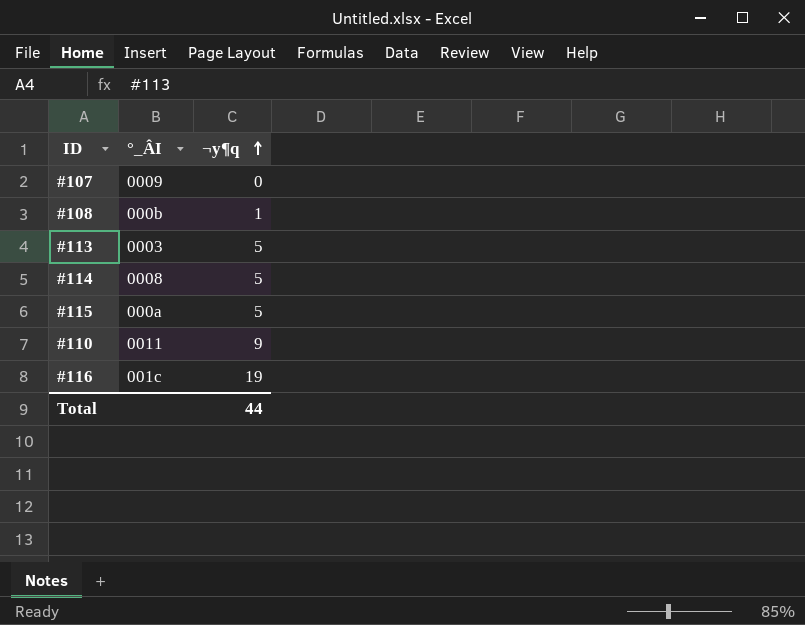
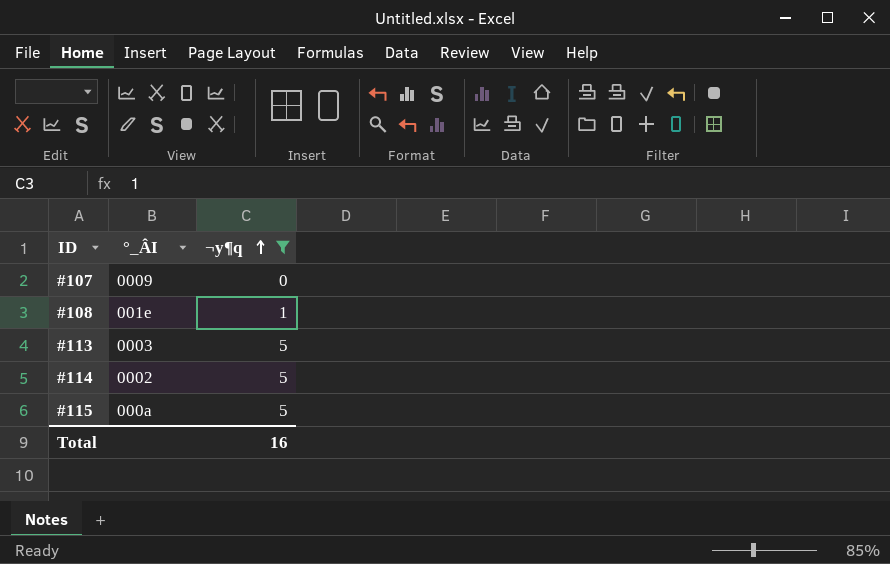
filter: none -> ¬y¶q <= 5
#108 | °_ÂI: 000b -> 001e
#114 | °_ÂI: 0008 -> 0002
Total | ¬y¶q: 44 -> 16

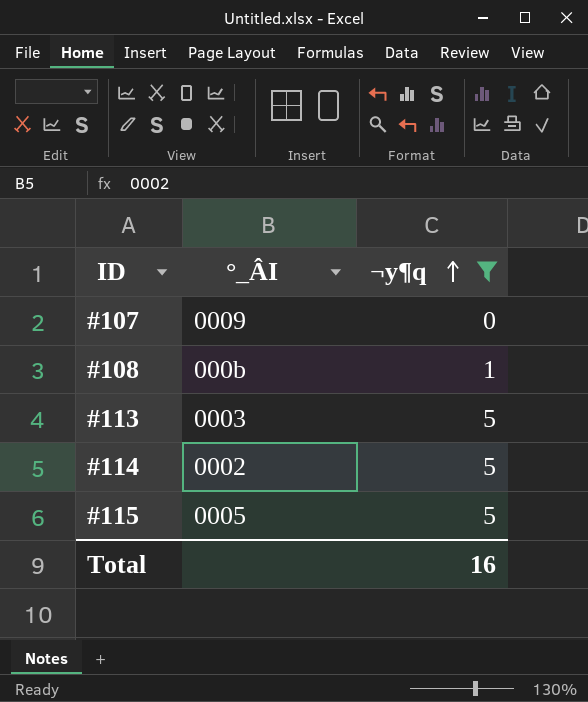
#108 | °_ÂI: 001e -> 000b
#115 | °_ÂI: 000a -> 0005

